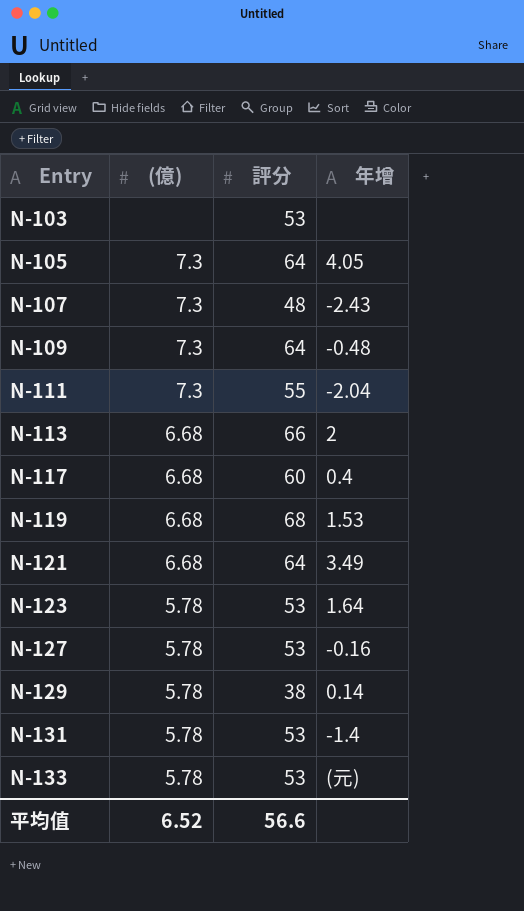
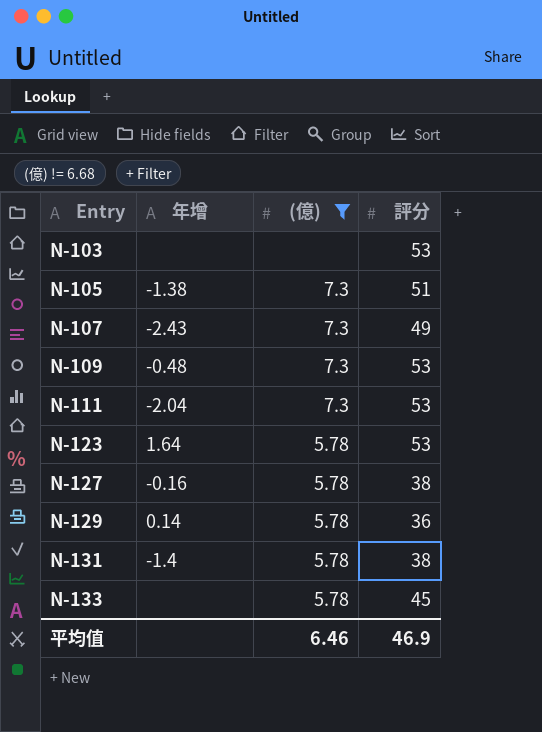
filter: none -> (億) != 6.68
column 年增 | position: 4 -> 2
N-105 | 年增: 4.05 -> -1.38
N-105 | 評分: 64 -> 51
N-107 | 評分: 48 -> 49
N-109 | 評分: 64 -> 53
N-111 | 評分: 55 -> 53
N-127 | 評分: 53 -> 38
N-129 | 評分: 38 -> 36
N-131 | 評分: 53 -> 38
N-133 | 年增: (元) -> none
N-133 | 評分: 53 -> 45
平均值 | (億): 6.52 -> 6.46
平均值 | 評分: 56.6 -> 46.9

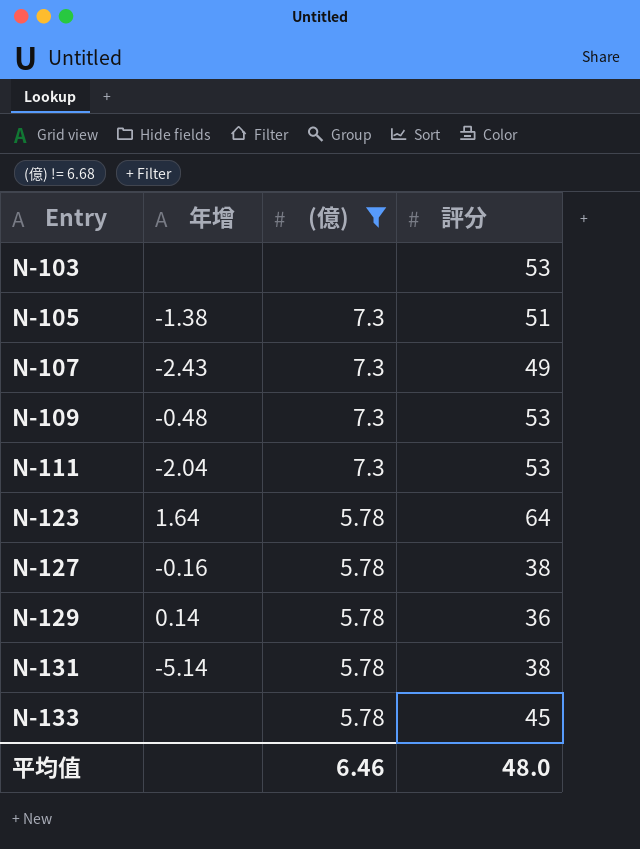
N-123 | 評分: 53 -> 64
N-131 | 年增: -1.4 -> -5.14
平均值 | 評分: 46.9 -> 48.0

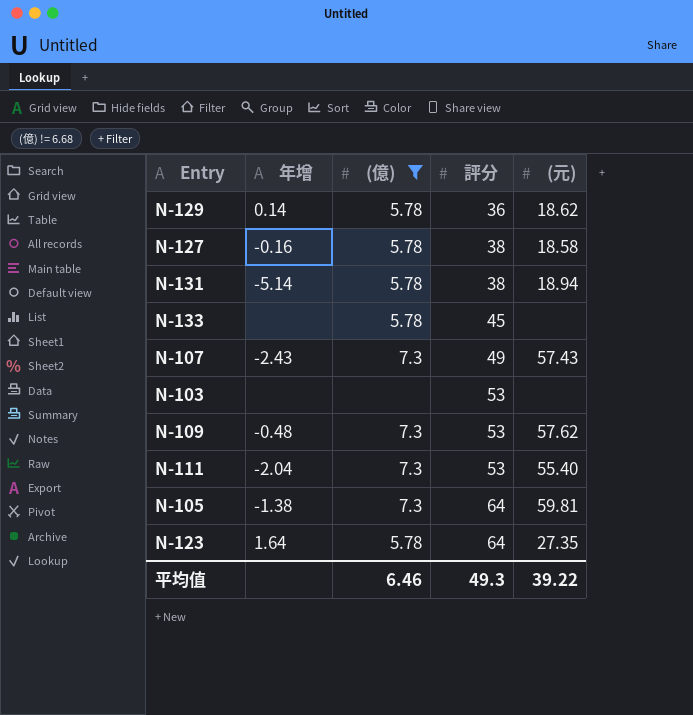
row order: Entry ascending -> 評分 ascending
column (元) | position: none -> 5
N-105 | 評分: 51 -> 64
平均值 | 評分: 48.0 -> 49.3

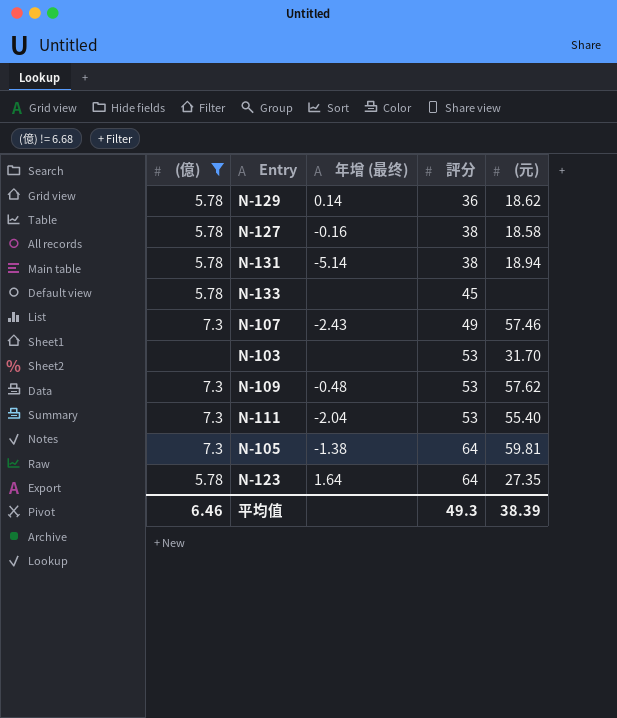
column (億) | position: 3 -> 1
column name: 年增 -> 年增 (最终)
N-107 | (元): 57.43 -> 57.46
N-103 | (元): none -> 31.70
平均值 | (元): 39.22 -> 38.39

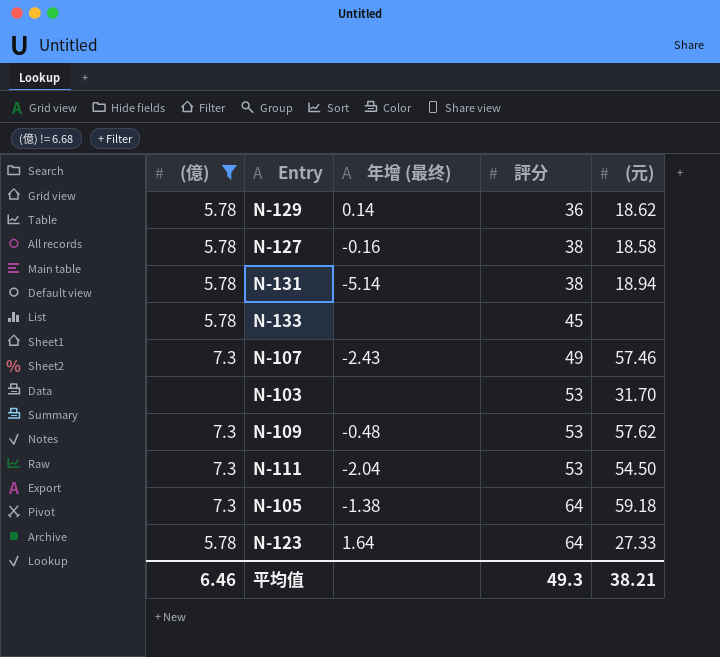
N-111 | (元): 55.40 -> 54.50
N-105 | (元): 59.81 -> 59.18
N-123 | (元): 27.35 -> 27.33
平均值 | (元): 38.39 -> 38.21

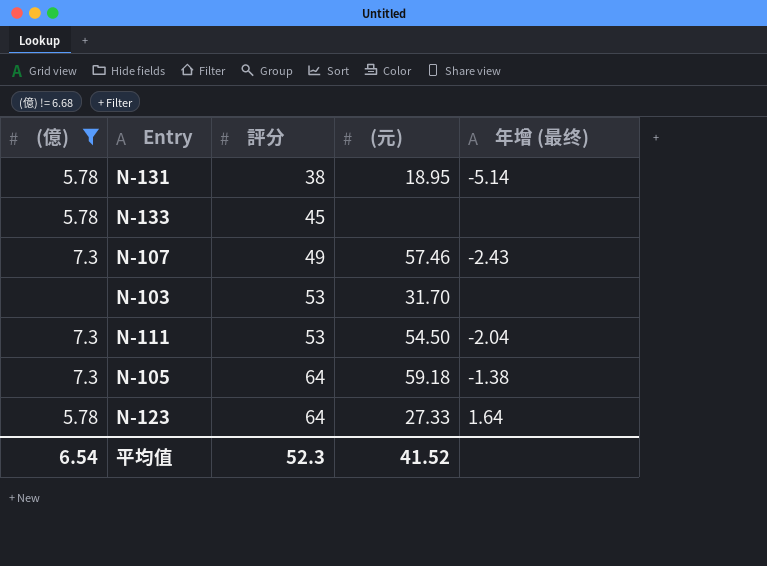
column 年增 (最终) | position: 3 -> 5
row N-129: 5.78 | 0.14 | 36 | 18.62 -> none
row N-127: 5.78 | -0.16 | 38 | 18.58 -> none
row N-109: 7.3 | -0.48 | 53 | 57.62 -> none
N-131 | (元): 18.94 -> 18.95
平均值 | (億): 6.46 -> 6.54
平均值 | 評分: 49.3 -> 52.3
平均值 | (元): 38.21 -> 41.52

